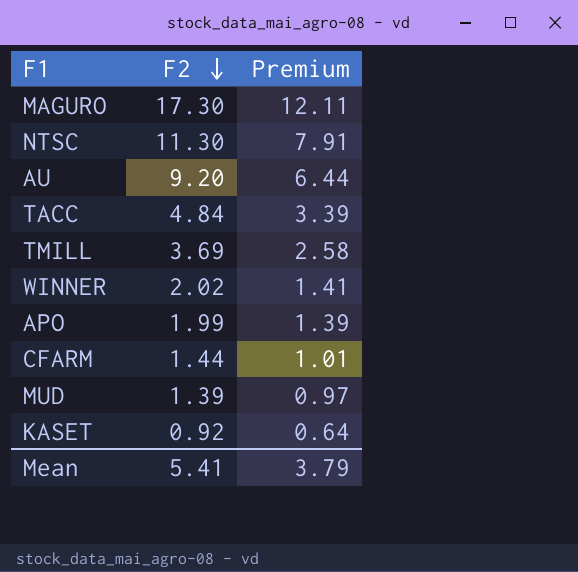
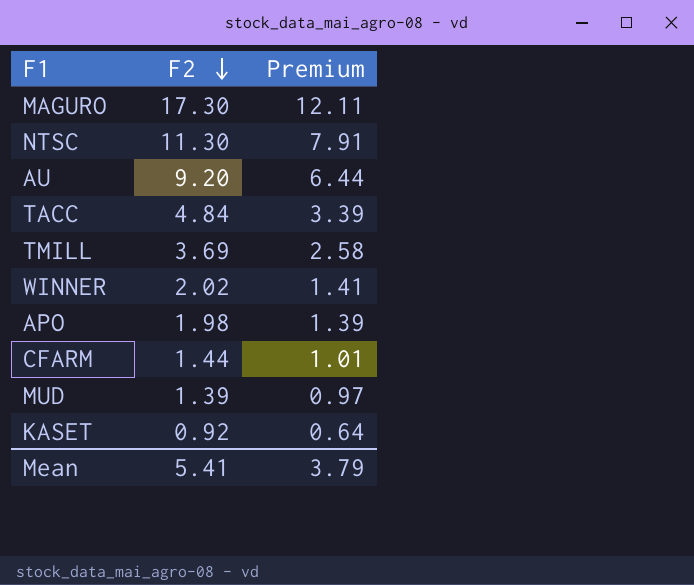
APO | F2: 1.99 -> 1.98

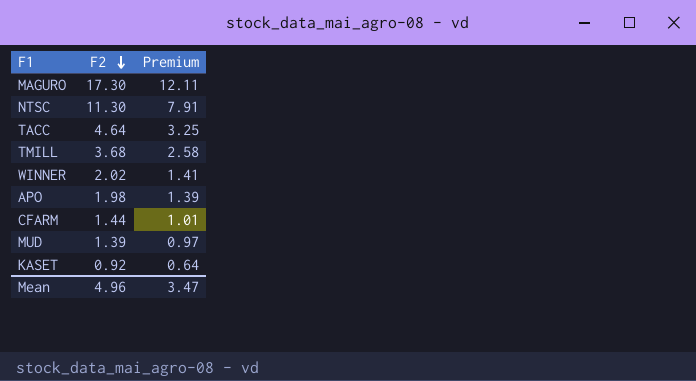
row AU: 9.20 | 6.44 -> none
TACC | F2: 4.84 -> 4.64
TACC | Premium: 3.39 -> 3.25
TMILL | F2: 3.69 -> 3.68
Mean | F2: 5.41 -> 4.96
Mean | Premium: 3.79 -> 3.47

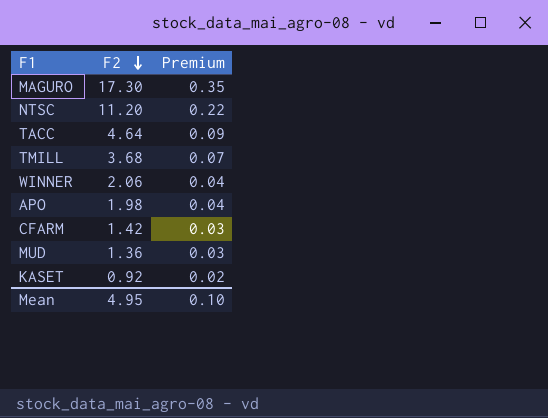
column Premium | formula: [F2] * 0.7 -> [F2] * 0.02
NTSC | F2: 11.30 -> 11.20
WINNER | F2: 2.02 -> 2.06
CFARM | F2: 1.44 -> 1.42
MUD | F2: 1.39 -> 1.36
Mean | F2: 4.96 -> 4.95
Mean | Premium: 3.47 -> 0.10

